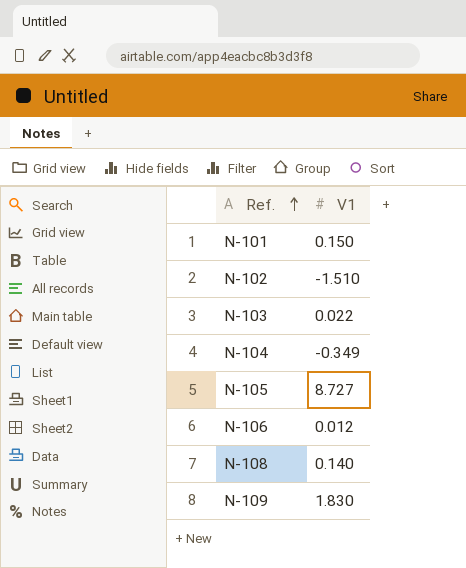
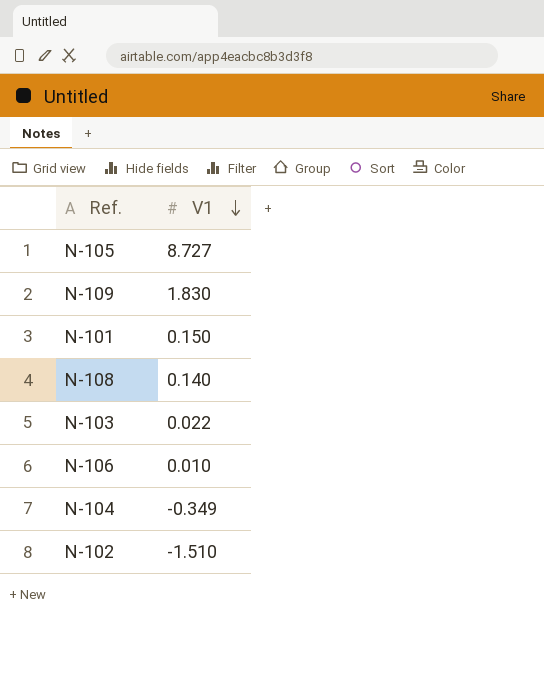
row order: Ref. ascending -> V1 descending
N-106 | V1: 0.012 -> 0.010

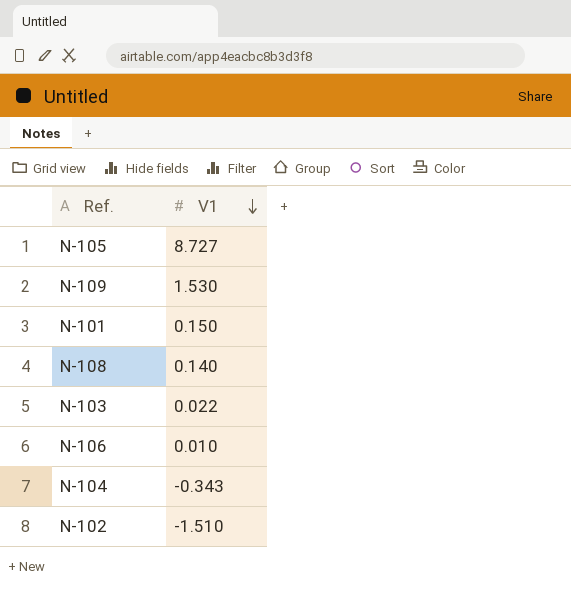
N-109 | V1: 1.830 -> 1.530
N-104 | V1: -0.349 -> -0.343

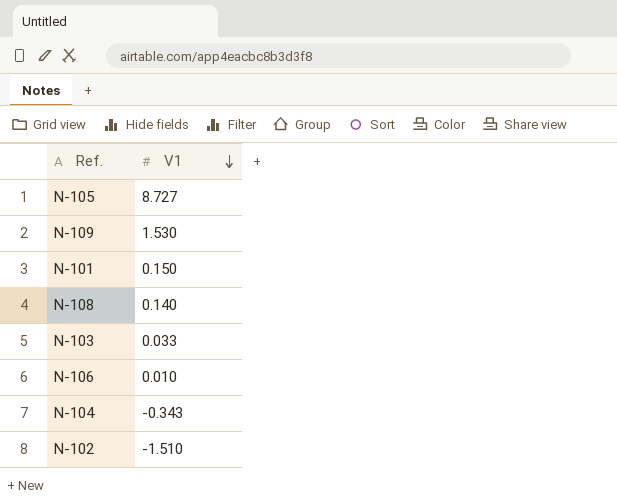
N-103 | V1: 0.022 -> 0.033

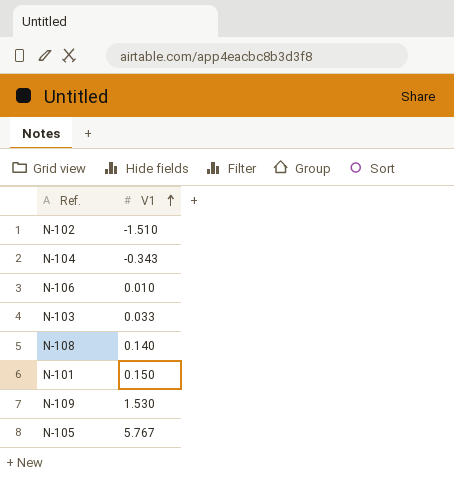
row order: V1 descending -> V1 ascending
N-105 | V1: 8.727 -> 5.767

